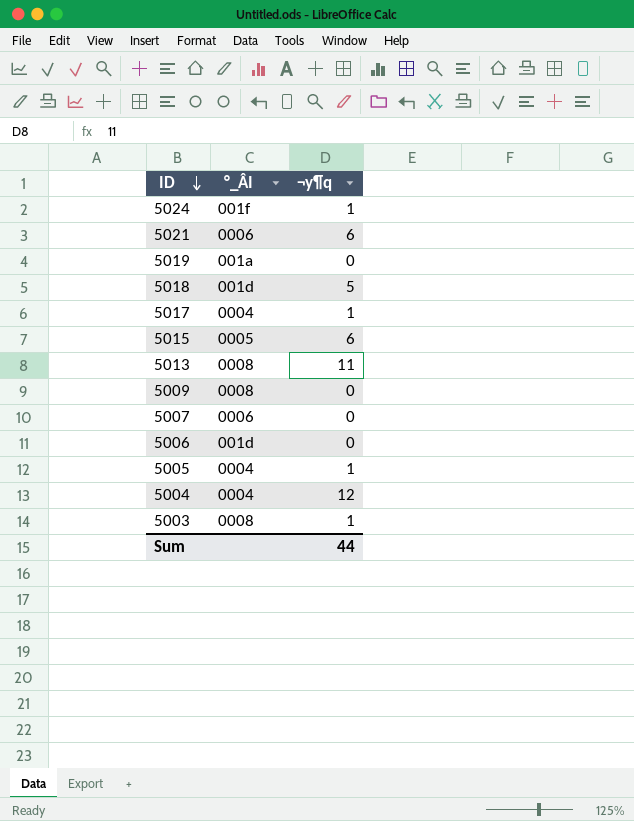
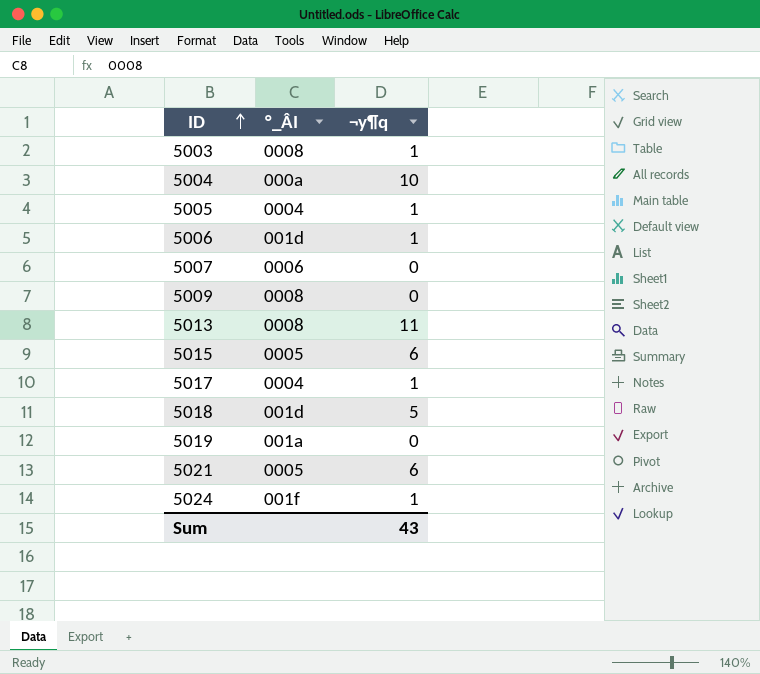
row order: ID descending -> ID ascending
5004 | °_ÂI: 0004 -> 000a
5004 | ¬y¶q: 12 -> 10
5006 | ¬y¶q: 0 -> 1
5021 | °_ÂI: 0006 -> 0005
Sum | ¬y¶q: 44 -> 43

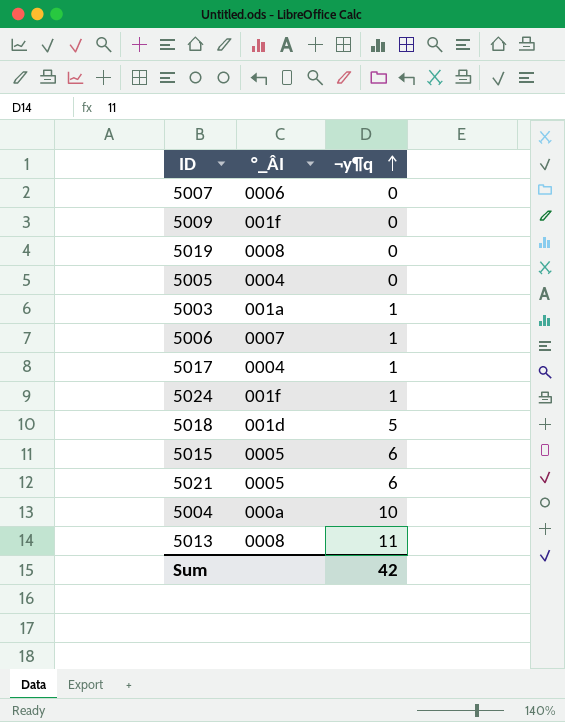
row order: ID ascending -> ¬y¶q ascending
5009 | °_ÂI: 0008 -> 001f
5019 | °_ÂI: 001a -> 0008
5005 | ¬y¶q: 1 -> 0
5003 | °_ÂI: 0008 -> 001a
5006 | °_ÂI: 001d -> 0007
Sum | ¬y¶q: 43 -> 42

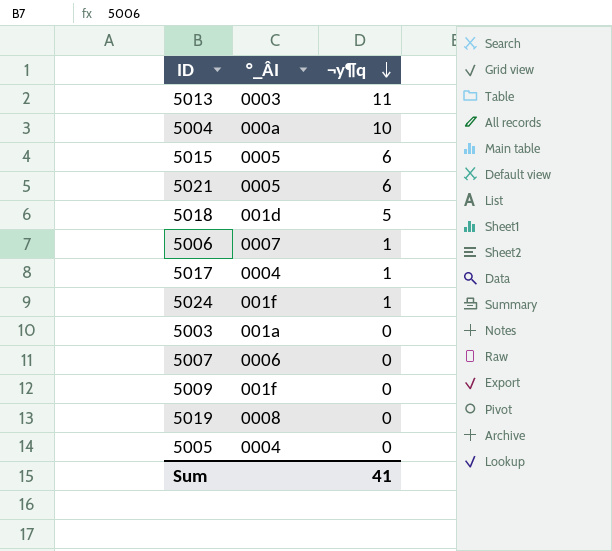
row order: ¬y¶q ascending -> ¬y¶q descending
5013 | °_ÂI: 0008 -> 0003
5003 | ¬y¶q: 1 -> 0
Sum | ¬y¶q: 42 -> 41

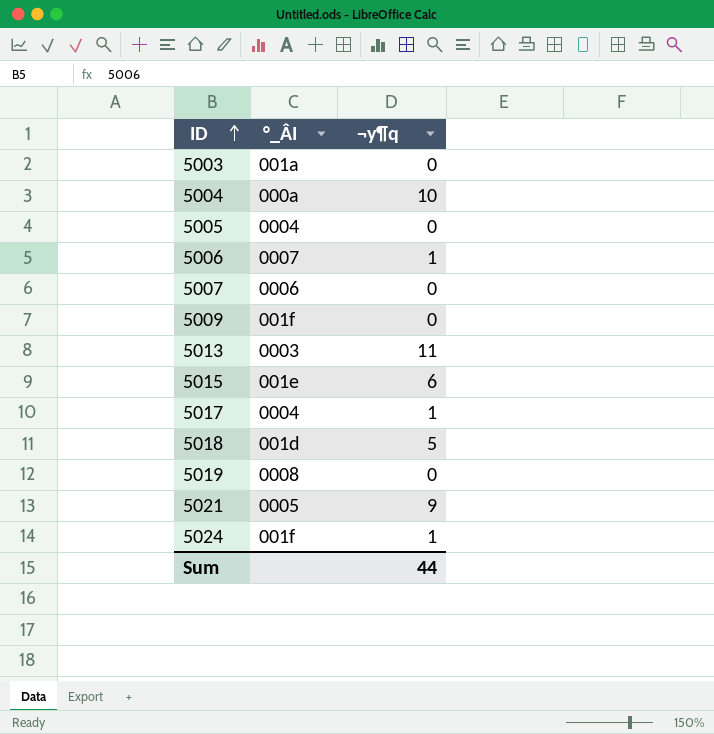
row order: ¬y¶q descending -> ID ascending
5015 | °_ÂI: 0005 -> 001e
5021 | ¬y¶q: 6 -> 9
Sum | ¬y¶q: 41 -> 44

